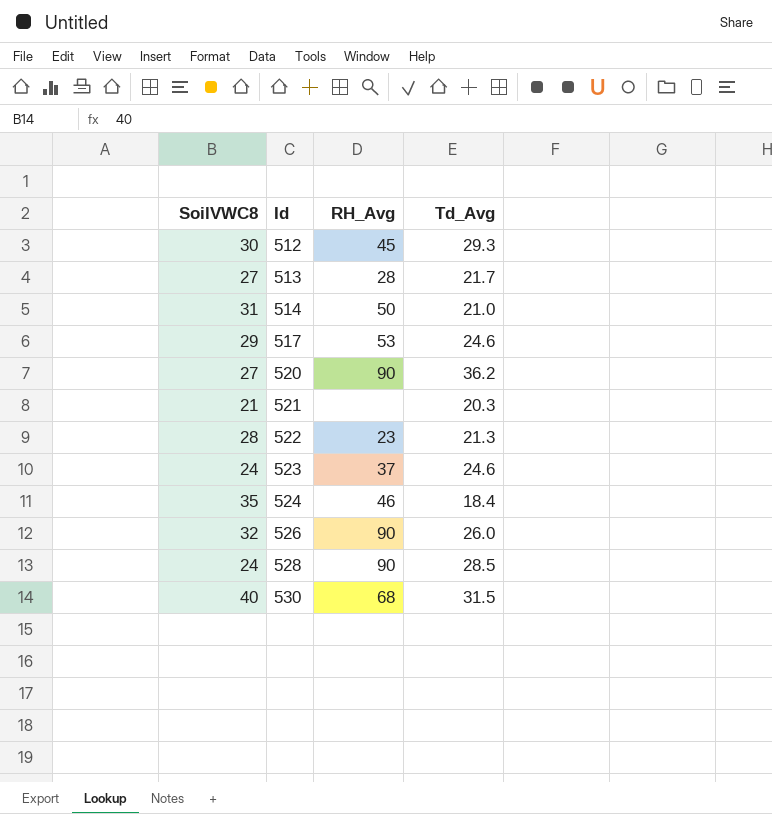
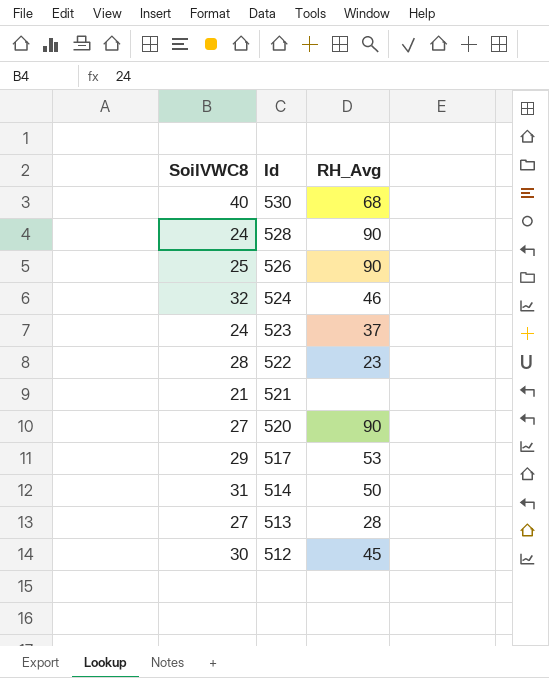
row order: Id ascending -> Id descending
column Td_Avg | position: 4 -> none
526 | SoilVWC8: 32 -> 25
524 | SoilVWC8: 35 -> 32

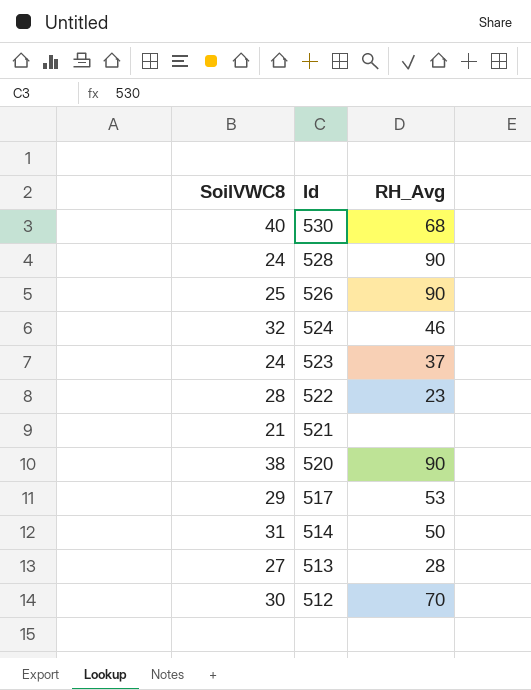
520 | SoilVWC8: 27 -> 38
512 | RH_Avg: 45 -> 70

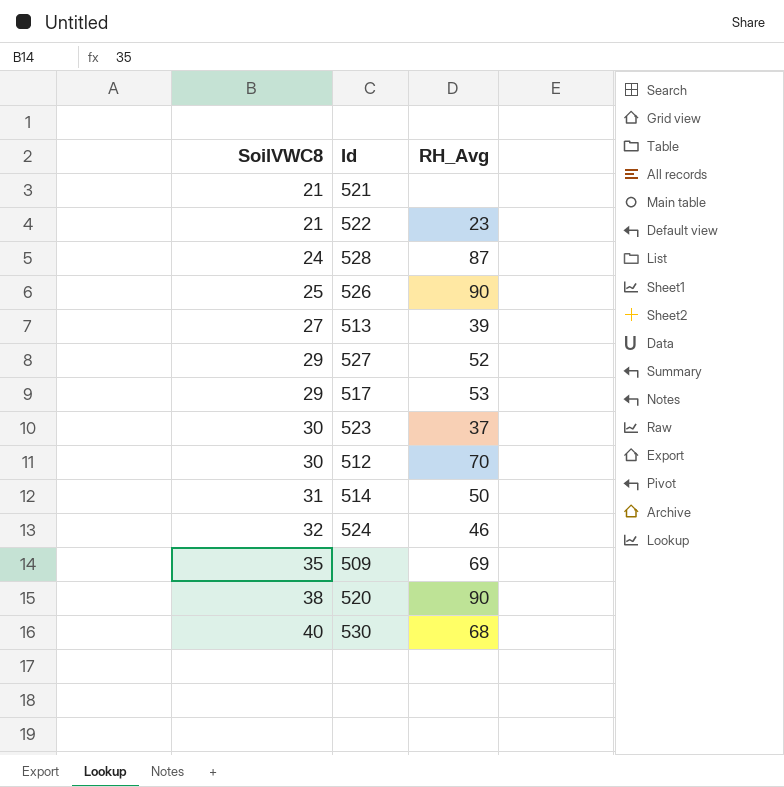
row order: Id descending -> SoilVWC8 ascending
522 | SoilVWC8: 28 -> 21
528 | RH_Avg: 90 -> 87
513 | RH_Avg: 28 -> 39
row 527: none -> 29 | 52
523 | SoilVWC8: 24 -> 30
row 509: none -> 35 | 69

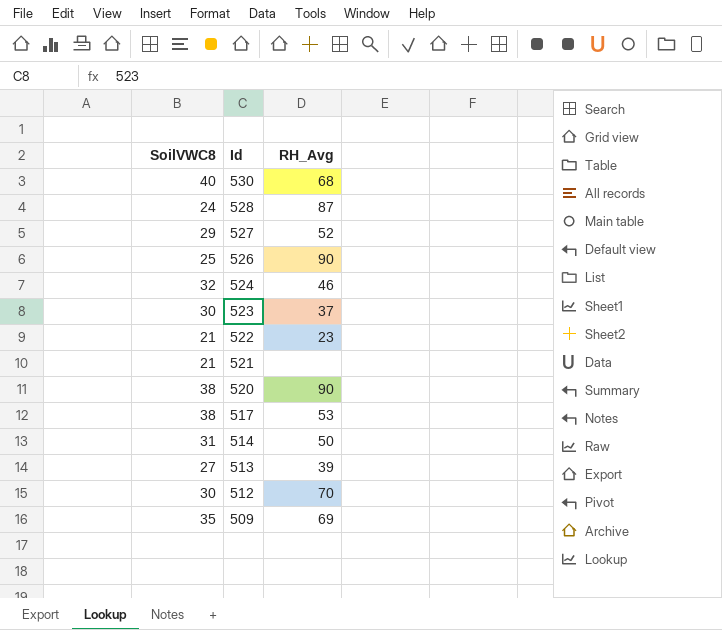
row order: SoilVWC8 ascending -> Id descending
517 | SoilVWC8: 29 -> 38

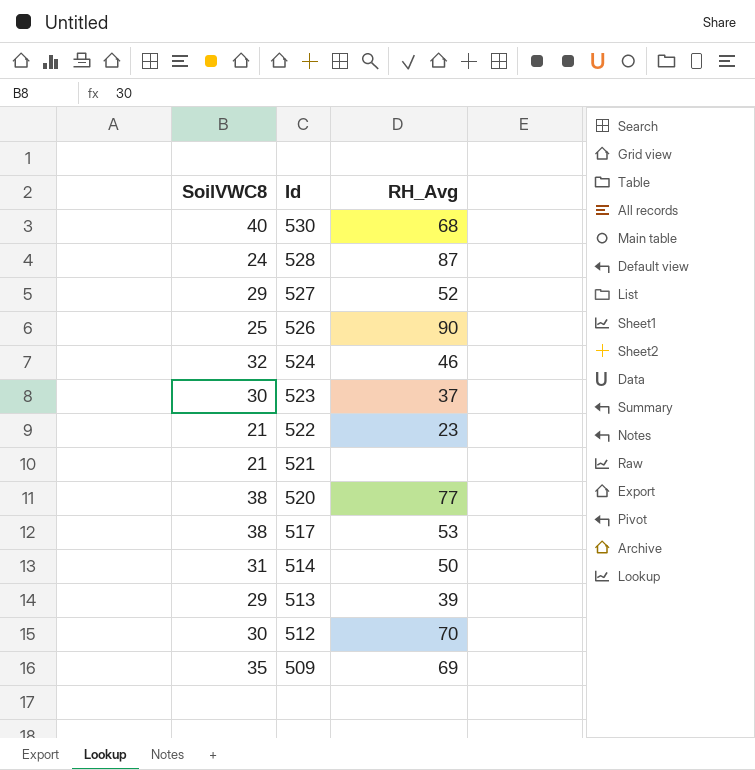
520 | RH_Avg: 90 -> 77
513 | SoilVWC8: 27 -> 29

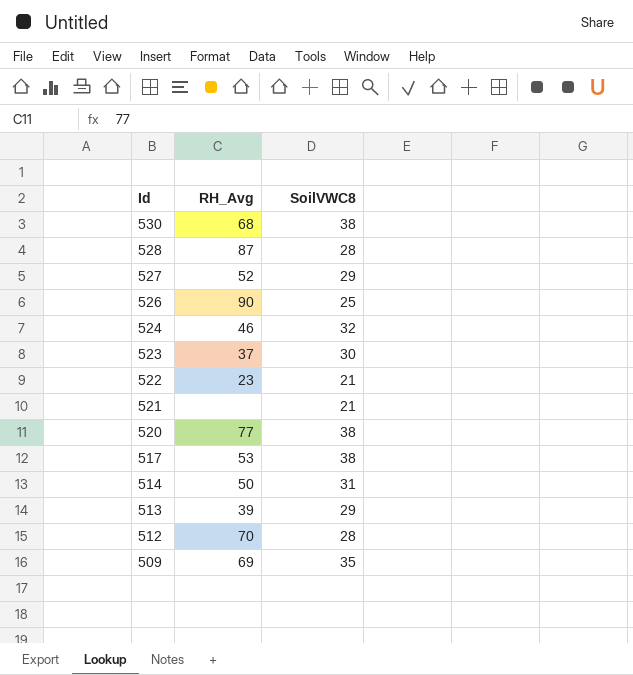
column SoilVWC8 | position: 1 -> 3
530 | SoilVWC8: 40 -> 38
528 | SoilVWC8: 24 -> 28
512 | SoilVWC8: 30 -> 28

